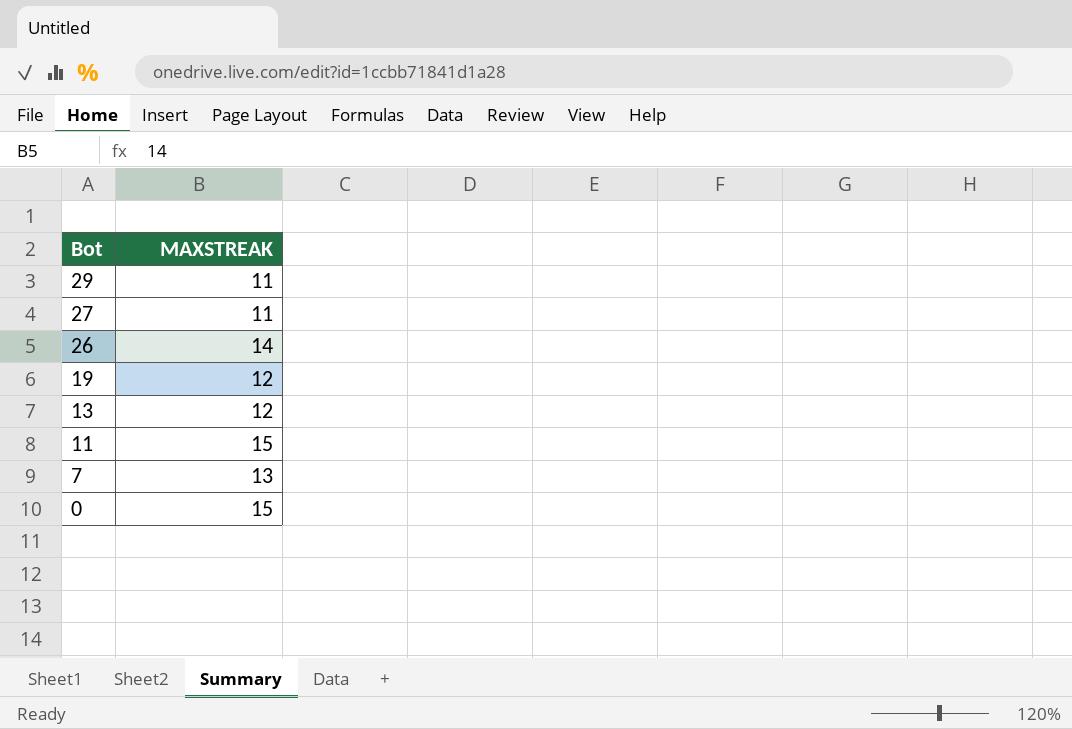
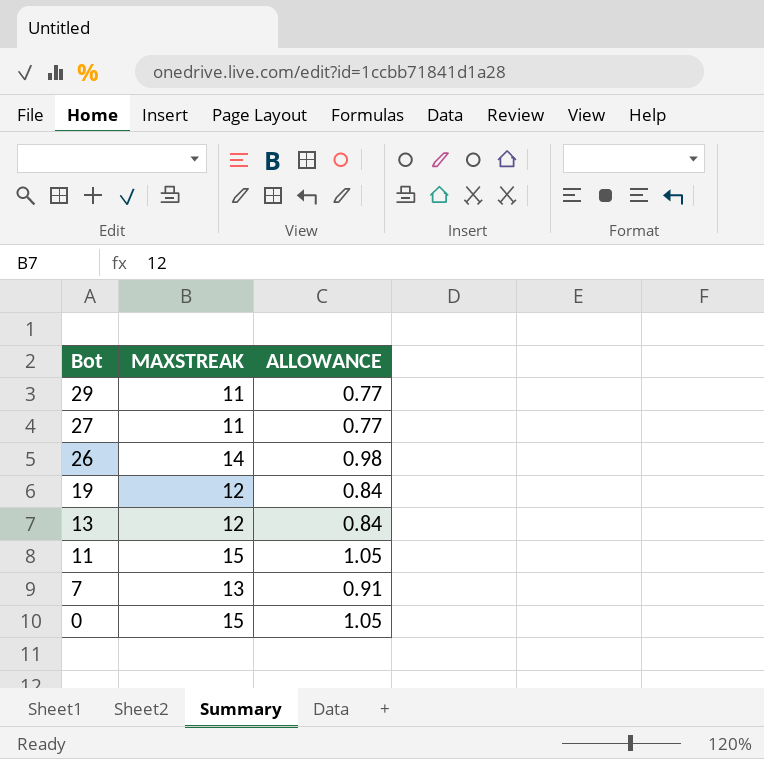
column ALLOWANCE | formula: none -> [MAXSTREAK] * 0.07

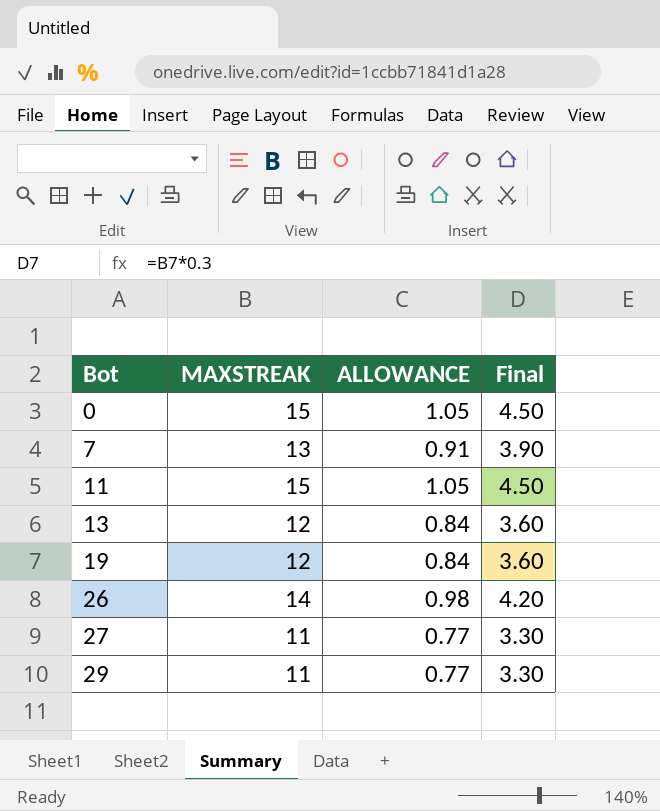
row order: Bot descending -> Bot ascending
column Final | formula: none -> [MAXSTREAK] * 0.3

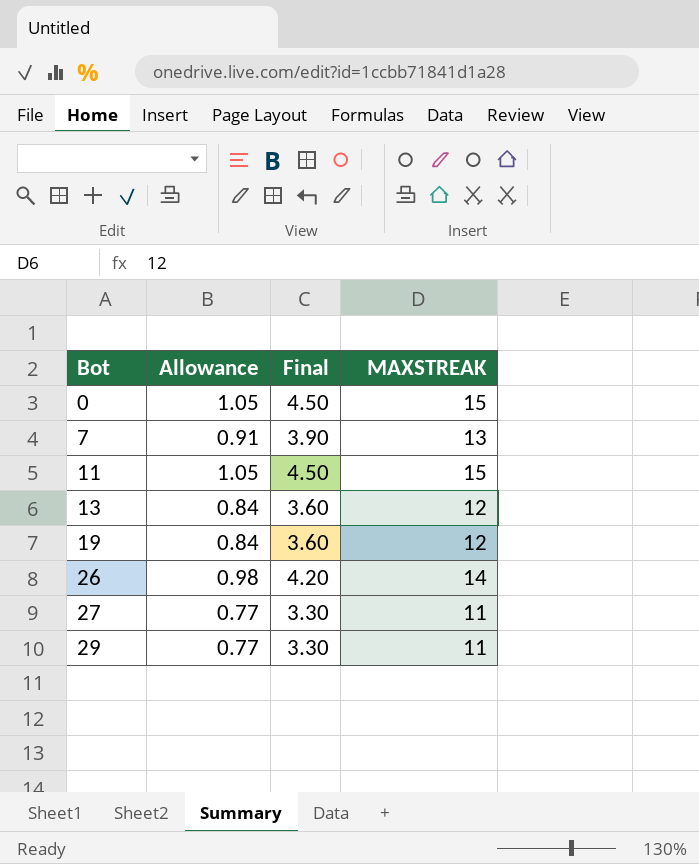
column name: ALLOWANCE -> Allowance
column MAXSTREAK | position: 2 -> 4

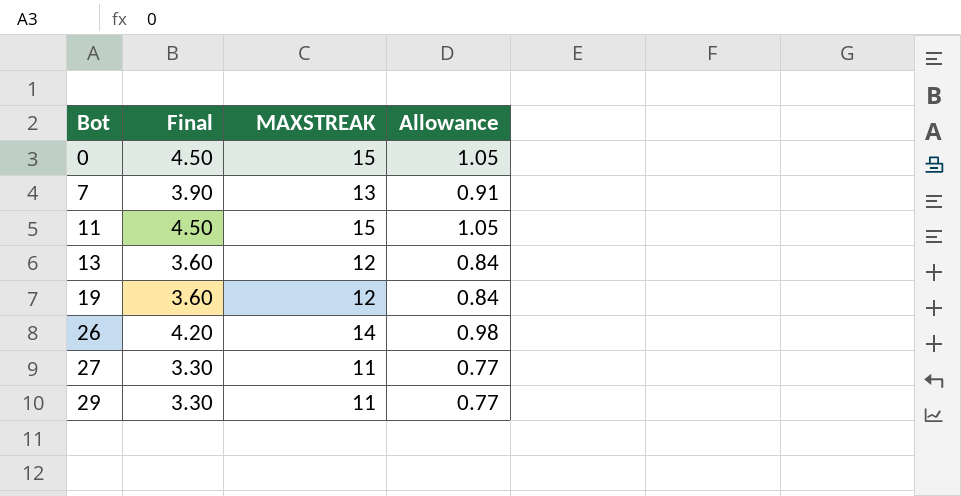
column Allowance | position: 2 -> 4

